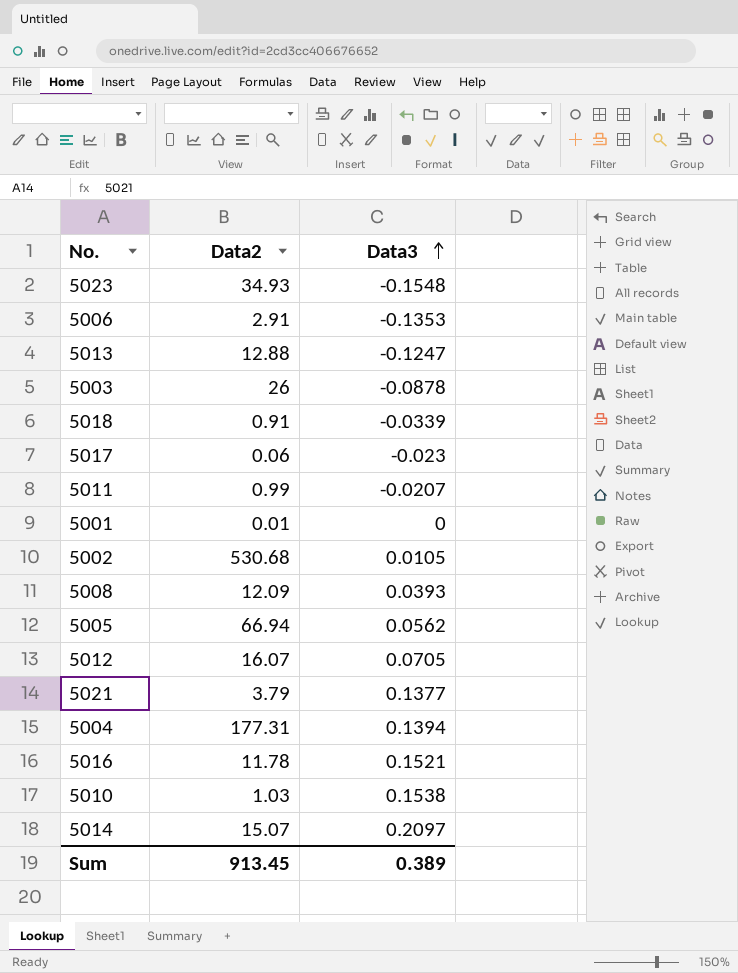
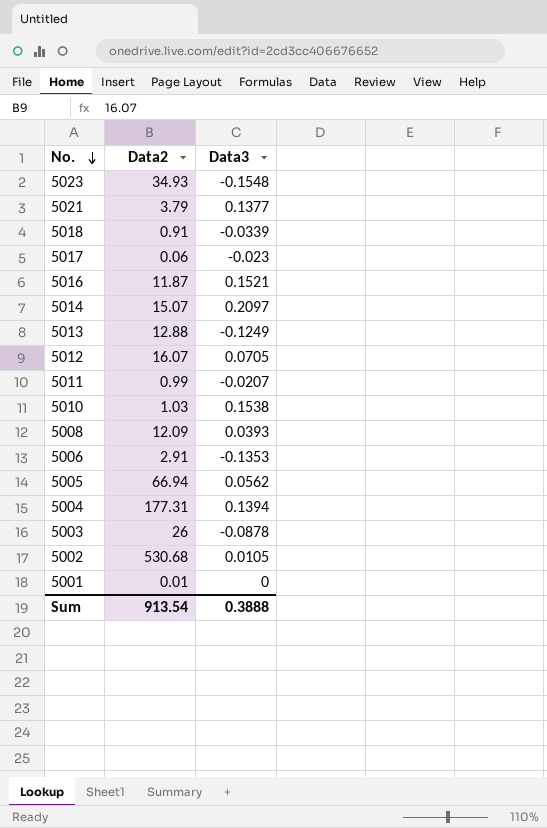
row order: Data3 ascending -> No. descending
5016 | Data2: 11.78 -> 11.87
5013 | Data3: -0.1247 -> -0.1249
Sum | Data2: 913.45 -> 913.54
Sum | Data3: 0.389 -> 0.3888

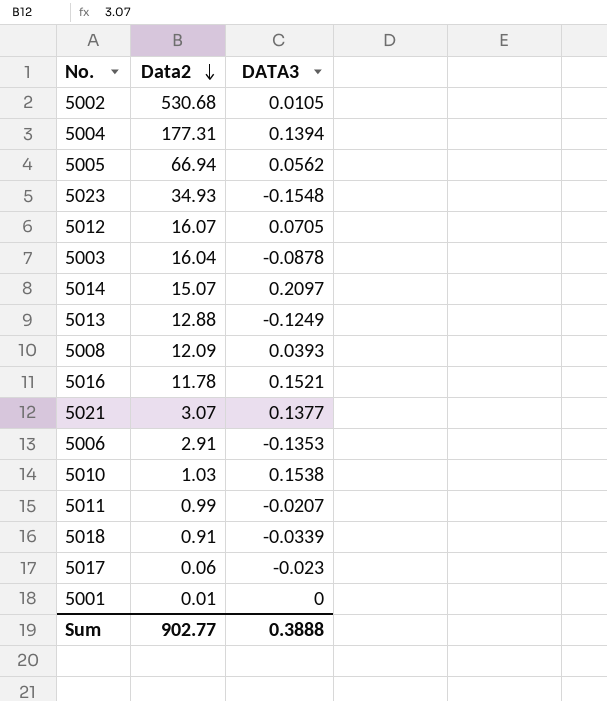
row order: No. descending -> Data2 descending
column name: Data3 -> DATA3
5003 | Data2: 26 -> 16.04
5016 | Data2: 11.87 -> 11.78
5021 | Data2: 3.79 -> 3.07
Sum | Data2: 913.54 -> 902.77

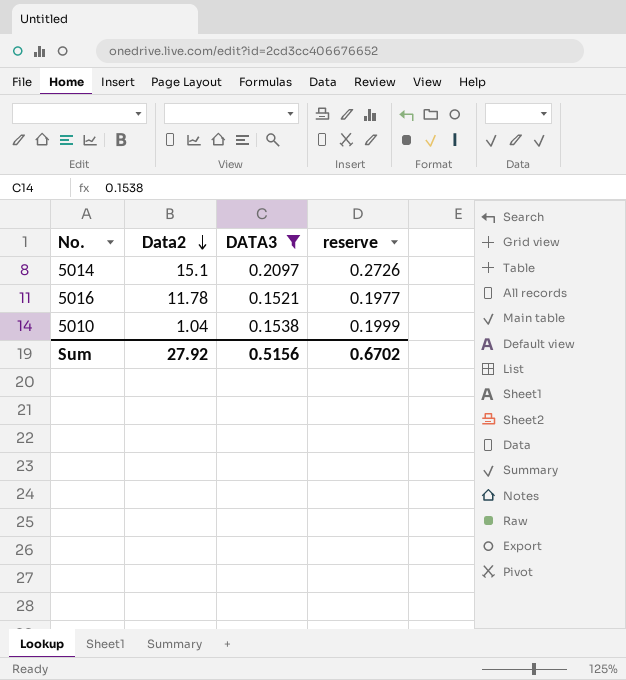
filter: none -> DATA3 >= 0.1521
column reserve | formula: none -> [DATA3] * 1.3
5014 | Data2: 15.07 -> 15.1
5010 | Data2: 1.03 -> 1.04
Sum | Data2: 902.77 -> 27.92
Sum | DATA3: 0.3888 -> 0.5156

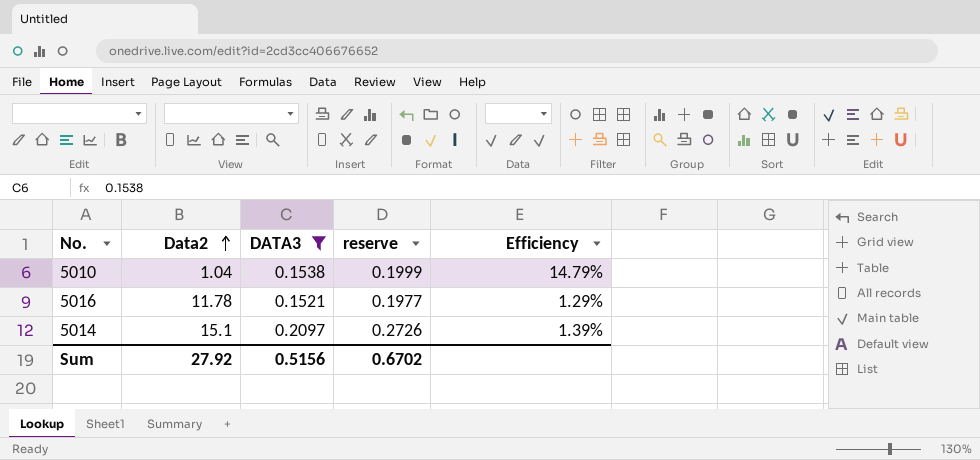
row order: Data2 descending -> Data2 ascending
column Efficiency | formula: none -> [DATA3] / [Data2]

